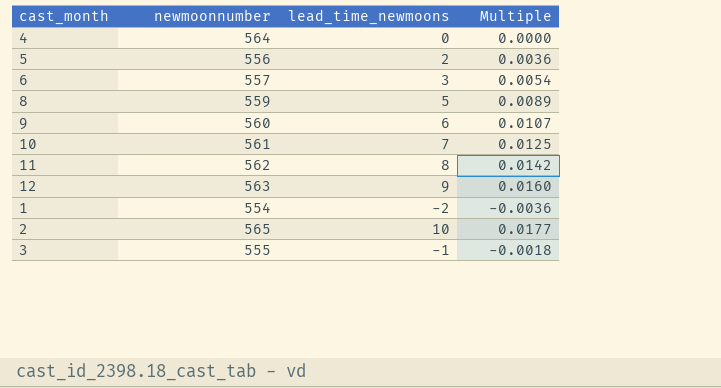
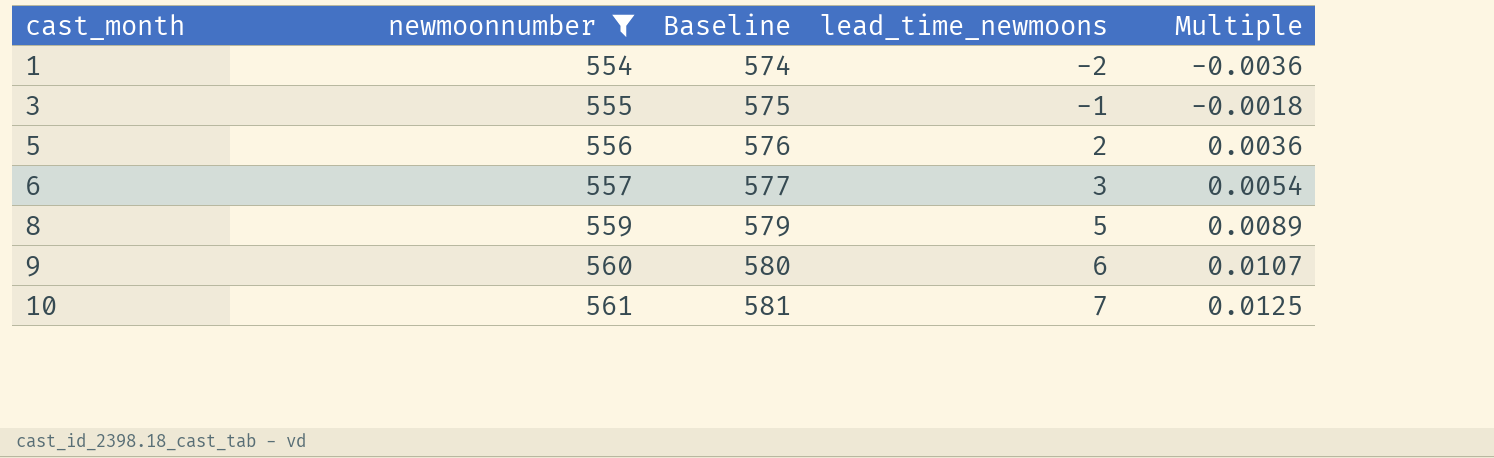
filter: none -> newmoonnumber <= 561
row order: none -> cast_month ascending
column Baseline | formula: none -> [newmoonnumber] + 20

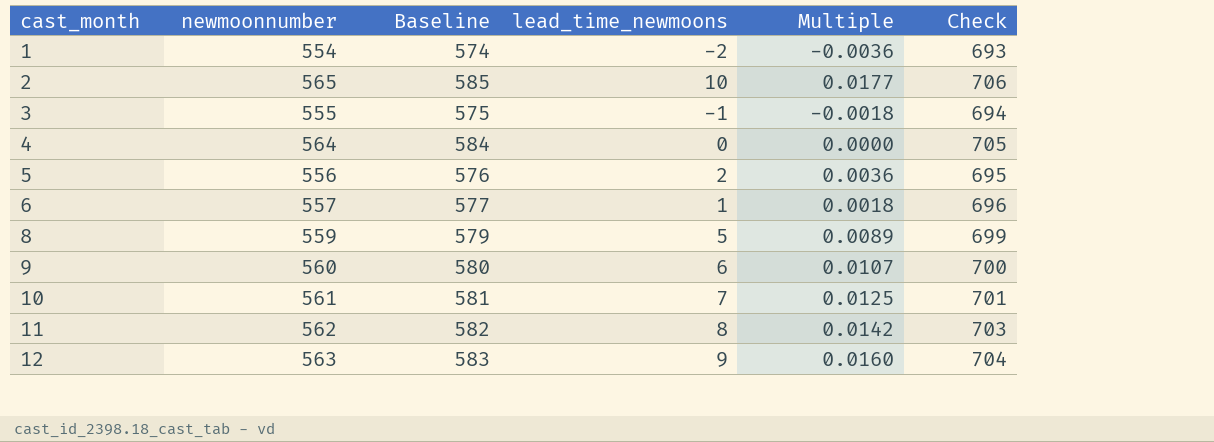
filter: newmoonnumber <= 561 -> none
column Check | formula: none -> [newmoonnumber] * 1.25
6 | lead_time_newmoons: 3 -> 1
6 | Multiple: 0.0054 -> 0.0018

